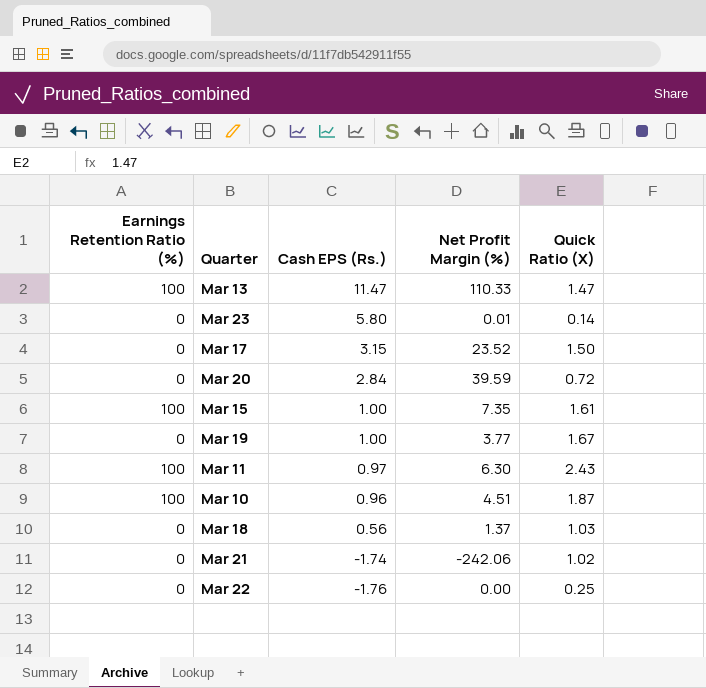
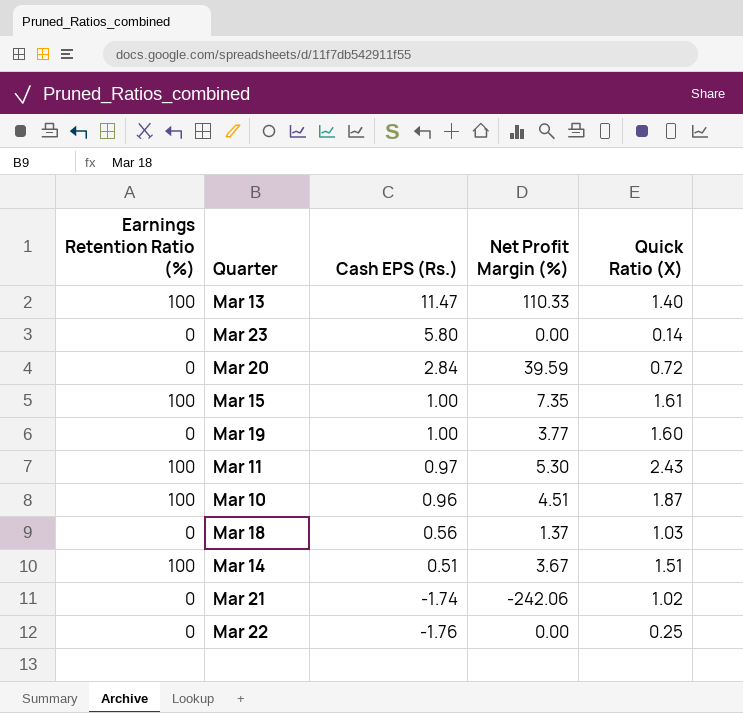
row Mar 17: 0 | 3.15 | 23.52 | 1.50 -> none
Mar 13 | Quick Ratio (X): 1.47 -> 1.40
Mar 23 | Net Profit Margin (%): 0.01 -> 0.00
Mar 19 | Quick Ratio (X): 1.67 -> 1.60
Mar 11 | Net Profit Margin (%): 6.30 -> 5.30
row Mar 14: none -> 100 | 0.51 | 3.67 | 1.51

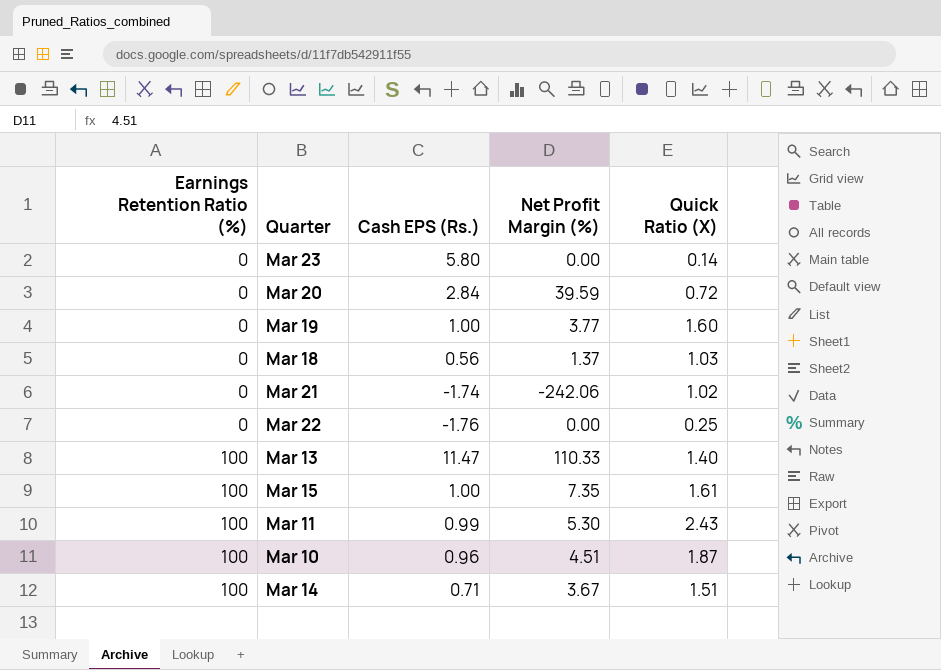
row order: Cash EPS (Rs.) descending -> Earnings Retention Ratio (%) ascending
Mar 11 | Cash EPS (Rs.): 0.97 -> 0.99
Mar 14 | Cash EPS (Rs.): 0.51 -> 0.71

